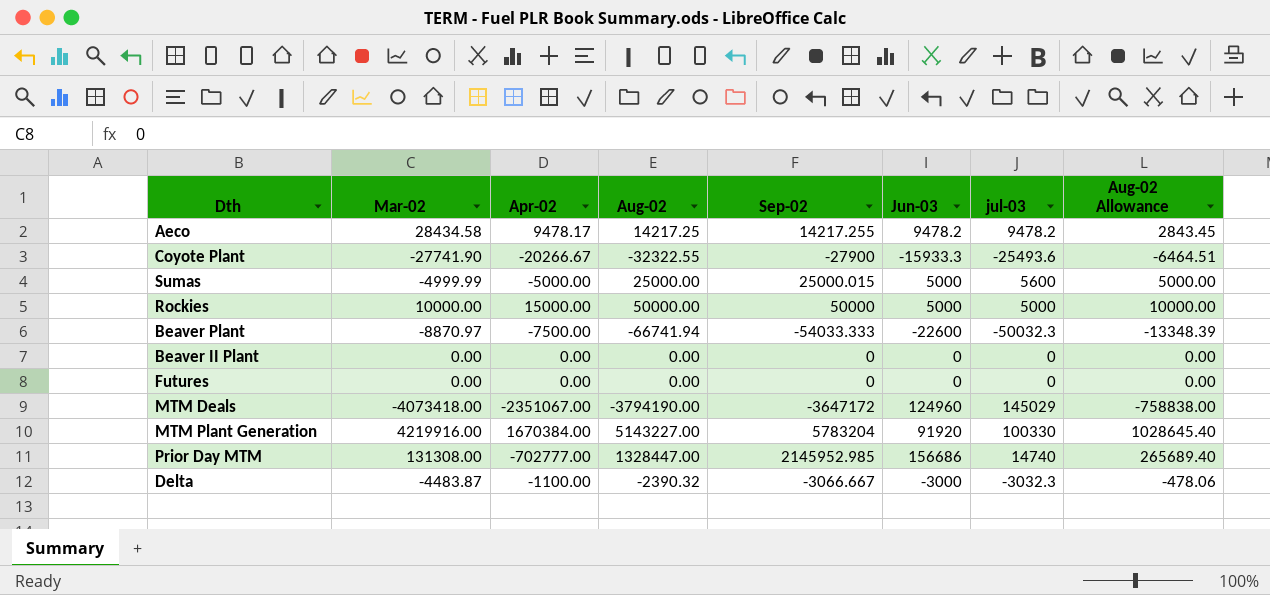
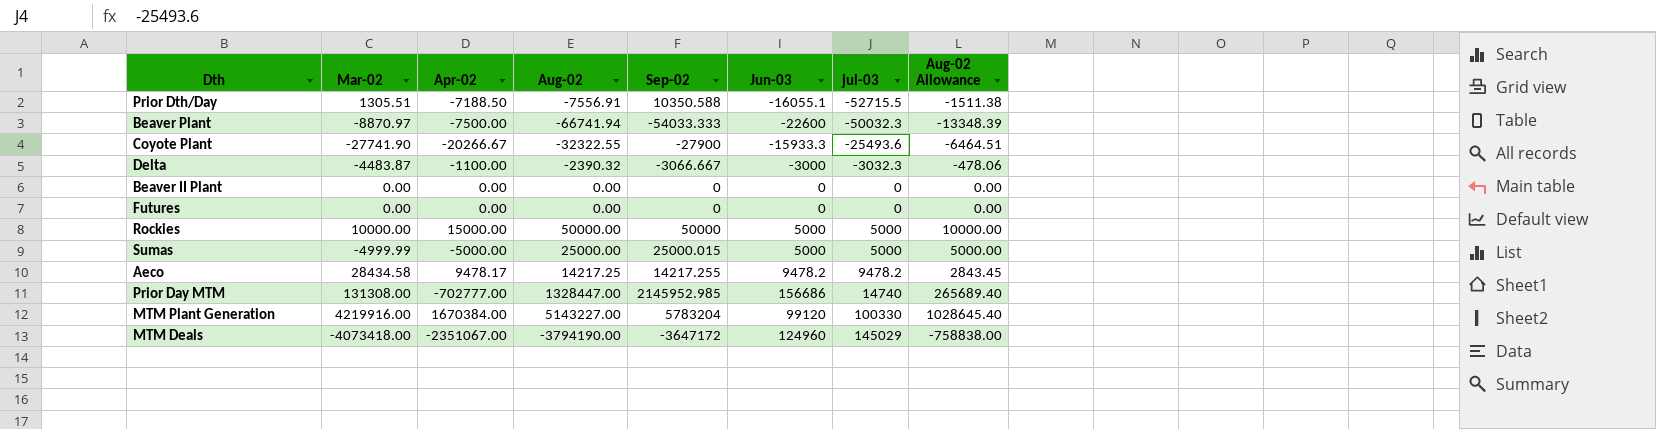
row order: none -> jul-03 ascending
row Prior Dth/Day: none -> 1305.51 | -7188.50 | -7556.91 | 10350.588 | -16055.1 | -52715.5 | -1511.38
Sumas | jul-03: 5600 -> 5000
MTM Plant Generation | Jun-03: 91920 -> 99120

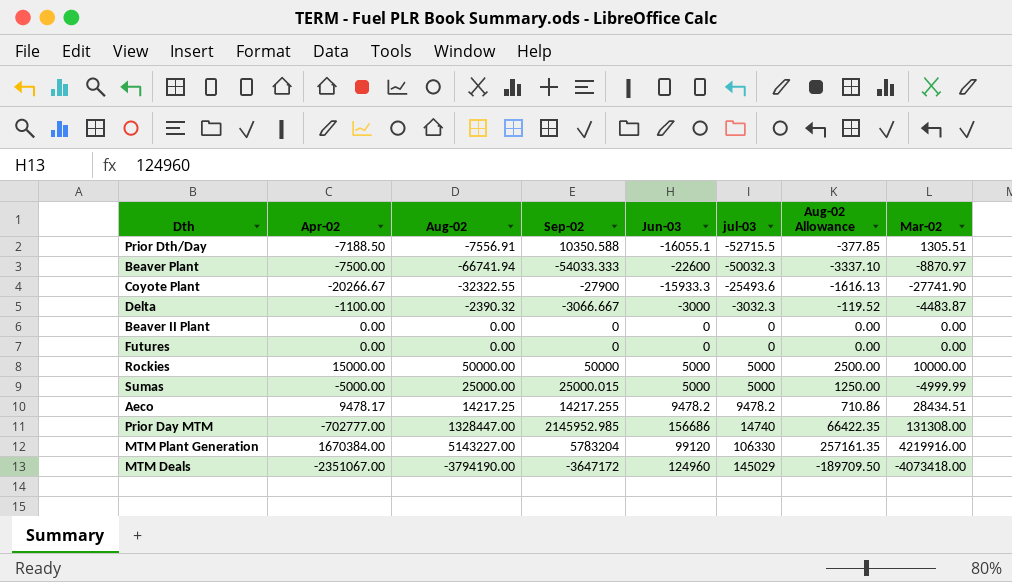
column Aug-02 Allowance | formula: [Aug-02] * 0.2 -> [Aug-02] * 0.05
column Mar-02 | position: 2 -> 8
Aeco | Mar-02: 28434.58 -> 28434.51
MTM Plant Generation | jul-03: 100330 -> 106330

